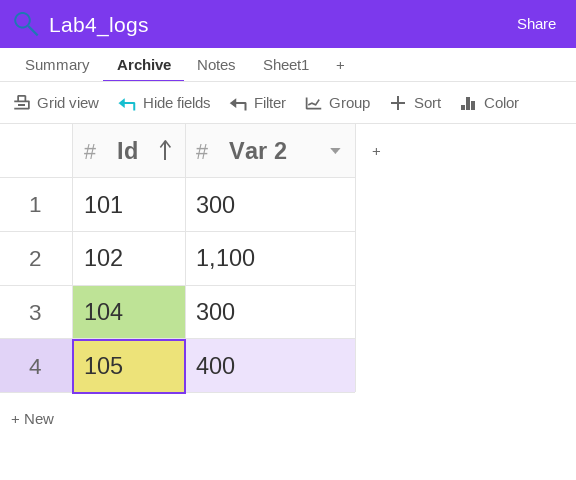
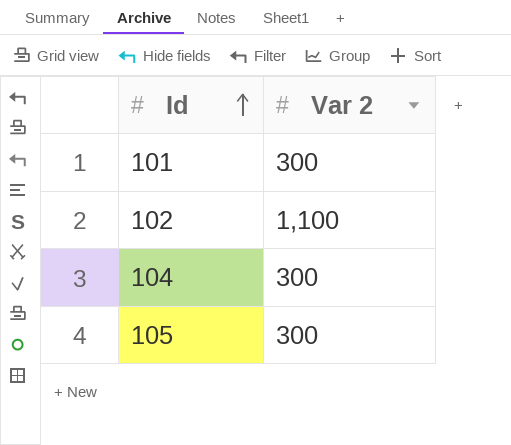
105 | Var 2: 400 -> 300

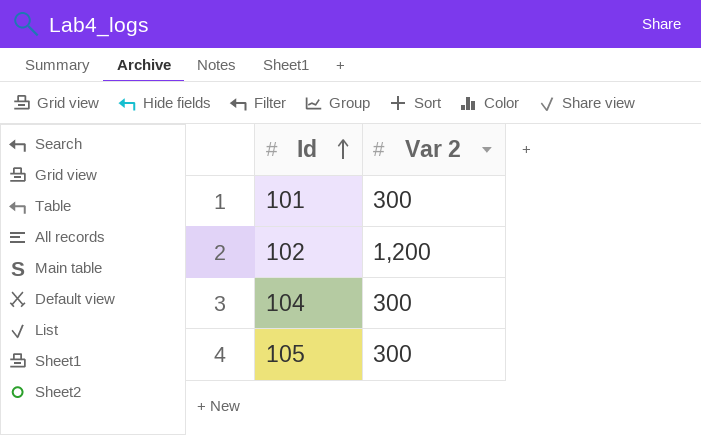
102 | Var 2: 1,100 -> 1,200

